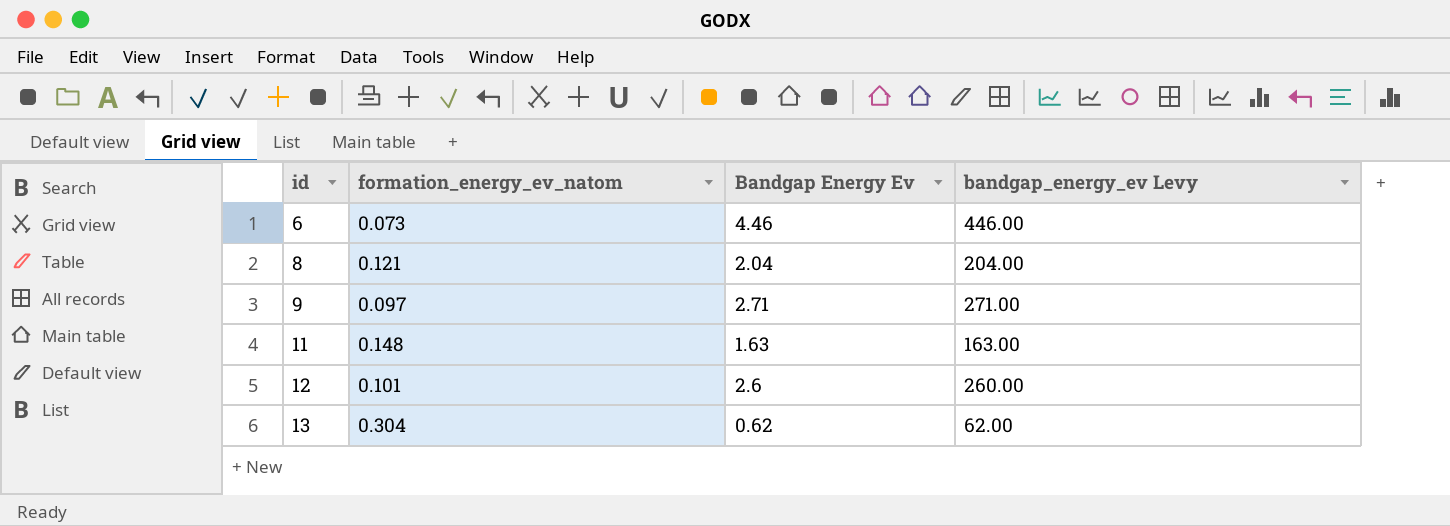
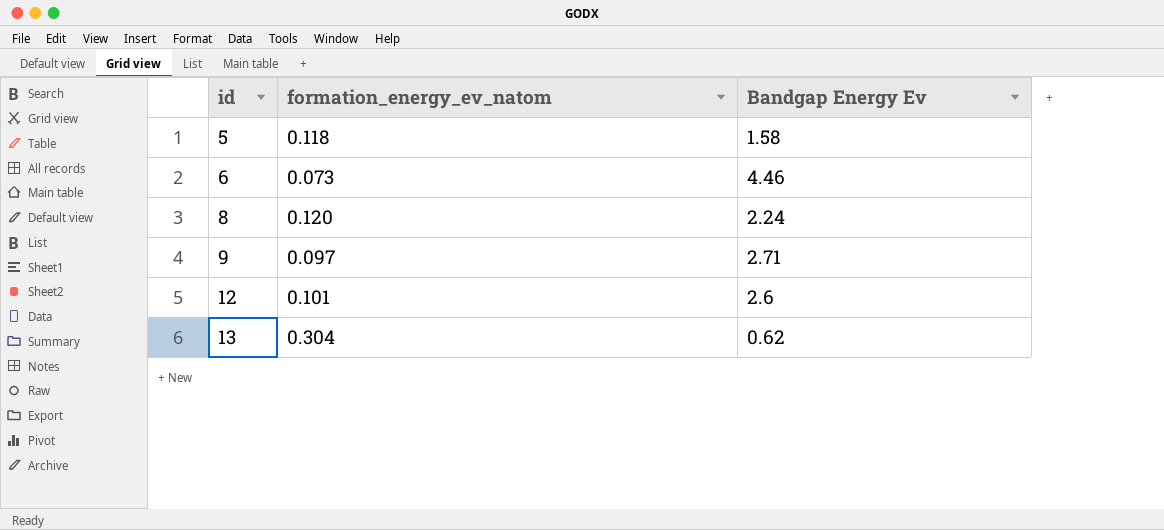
column bandgap_energy_ev Levy | formula: [Bandgap Energy Ev] * 100 -> none
row 11: 0.148 | 1.63 | 163.00 -> none
row 5: none -> 0.118 | 1.58
8 | formation_energy_ev_natom: 0.121 -> 0.120
8 | Bandgap Energy Ev: 2.04 -> 2.24

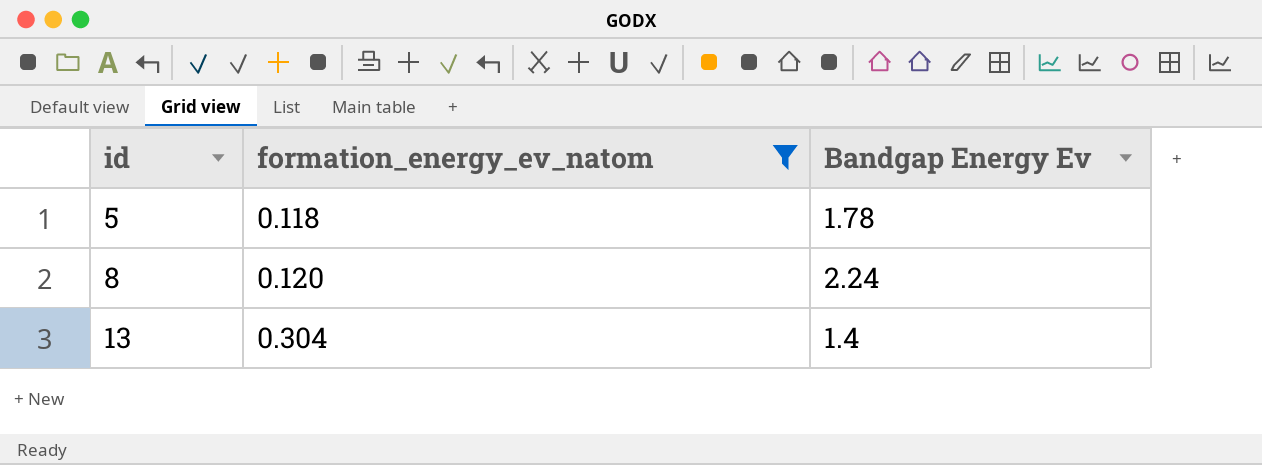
filter: none -> formation_energy_ev_natom >= 0.118
5 | Bandgap Energy Ev: 1.58 -> 1.78
13 | Bandgap Energy Ev: 0.62 -> 1.4

